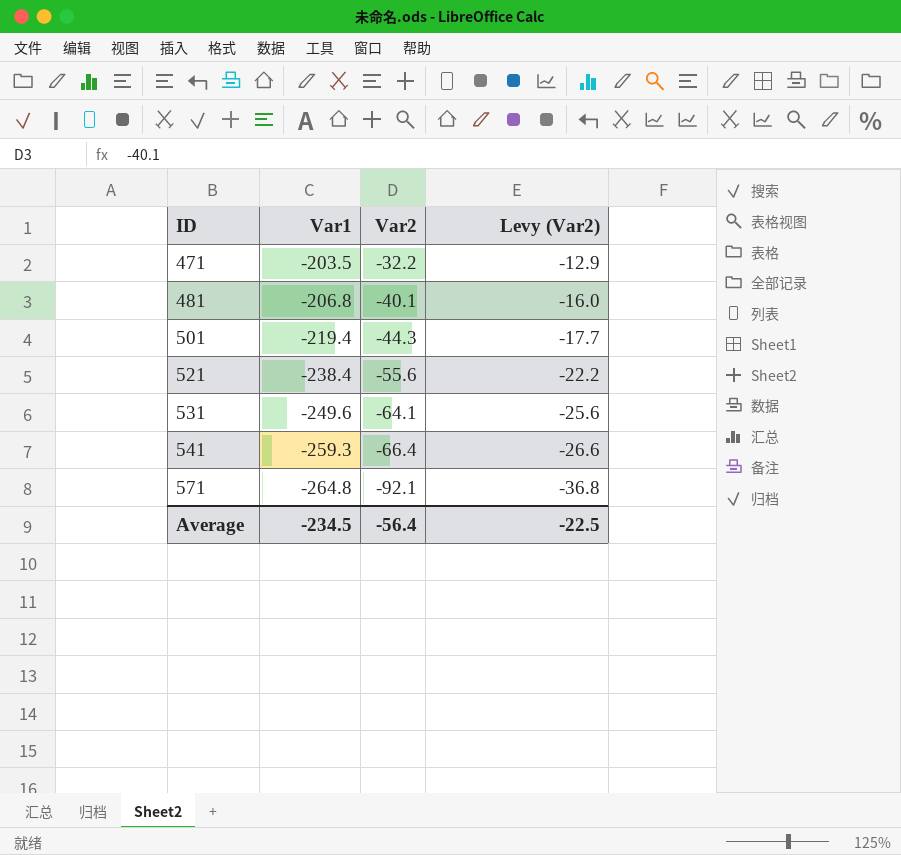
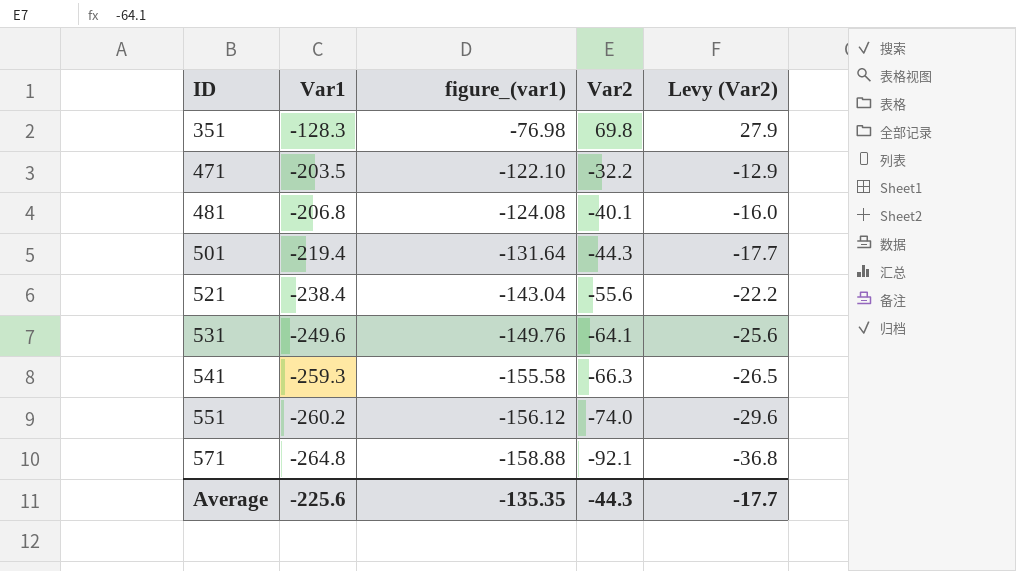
column figure_(var1) | formula: none -> [Var1] * 0.6
row 351: none -> -128.3 | -76.98 | 69.8 | 27.9
541 | Var2: -66.4 -> -66.3
541 | Levy (Var2): -26.6 -> -26.5
row 551: none -> -260.2 | -156.12 | -74.0 | -29.6
Average | Var1: -234.5 -> -225.6
Average | Var2: -56.4 -> -44.3
Average | Levy (Var2): -22.5 -> -17.7

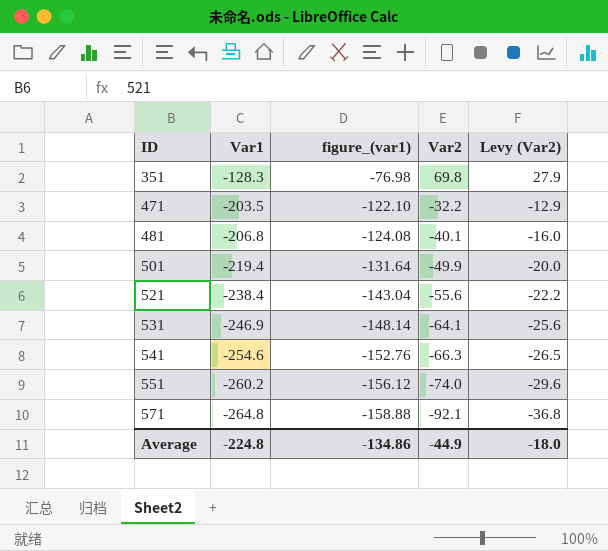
501 | Var2: -44.3 -> -49.9
501 | Levy (Var2): -17.7 -> -20.0
531 | Var1: -249.6 -> -246.9
531 | figure_(var1): -149.76 -> -148.14
541 | Var1: -259.3 -> -254.6
541 | figure_(var1): -155.58 -> -152.76
Average | Var1: -225.6 -> -224.8
Average | figure_(var1): -135.35 -> -134.86
Average | Var2: -44.3 -> -44.9
Average | Levy (Var2): -17.7 -> -18.0

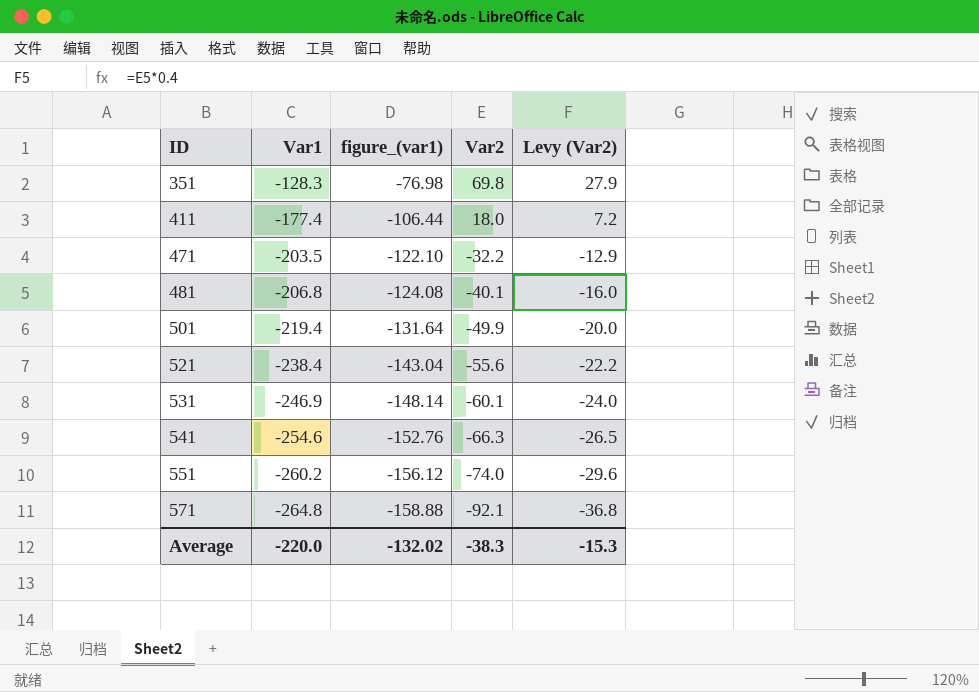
row 411: none -> -177.4 | -106.44 | 18.0 | 7.2
531 | Var2: -64.1 -> -60.1
531 | Levy (Var2): -25.6 -> -24.0
Average | Var1: -224.8 -> -220.0
Average | figure_(var1): -134.86 -> -132.02
Average | Var2: -44.9 -> -38.3
Average | Levy (Var2): -18.0 -> -15.3

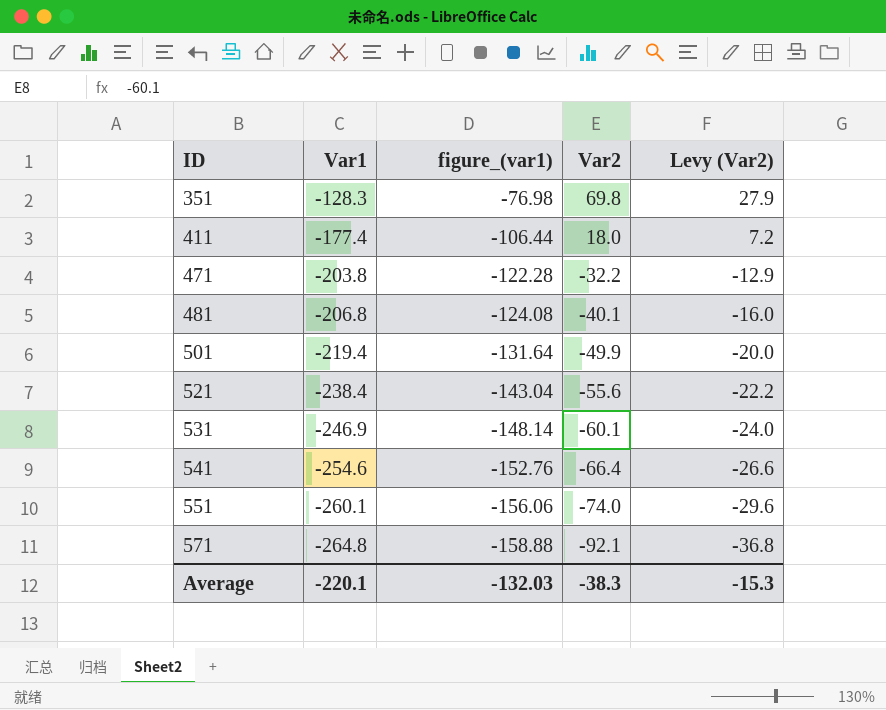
471 | Var1: -203.5 -> -203.8
471 | figure_(var1): -122.10 -> -122.28
541 | Var2: -66.3 -> -66.4
541 | Levy (Var2): -26.5 -> -26.6
551 | Var1: -260.2 -> -260.1
551 | figure_(var1): -156.12 -> -156.06
Average | Var1: -220.0 -> -220.1
Average | figure_(var1): -132.02 -> -132.03

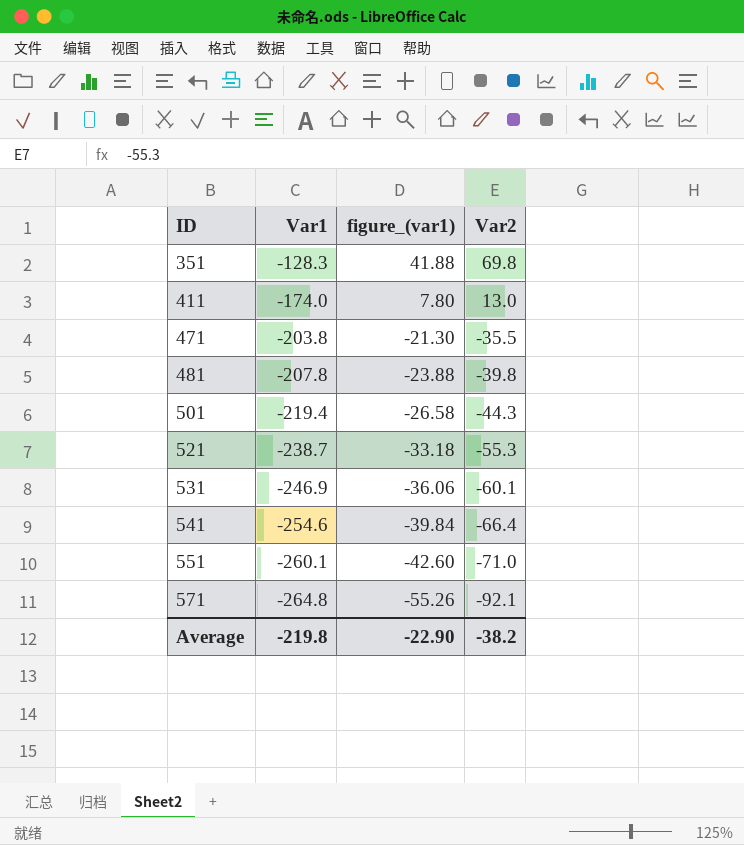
column Levy (Var2) | formula: [Var2] * 0.4 -> none
column figure_(var1) | formula: [Var1] * 0.6 -> [Var2] * 0.6
411 | Var1: -177.4 -> -174.0
411 | Var2: 18.0 -> 13.0
471 | Var2: -32.2 -> -35.5
481 | Var1: -206.8 -> -207.8
481 | Var2: -40.1 -> -39.8
501 | Var2: -49.9 -> -44.3
521 | Var1: -238.4 -> -238.7
521 | Var2: -55.6 -> -55.3
551 | Var2: -74.0 -> -71.0
Average | Var1: -220.1 -> -219.8
Average | figure_(var1): -132.03 -> -22.90
Average | Var2: -38.3 -> -38.2

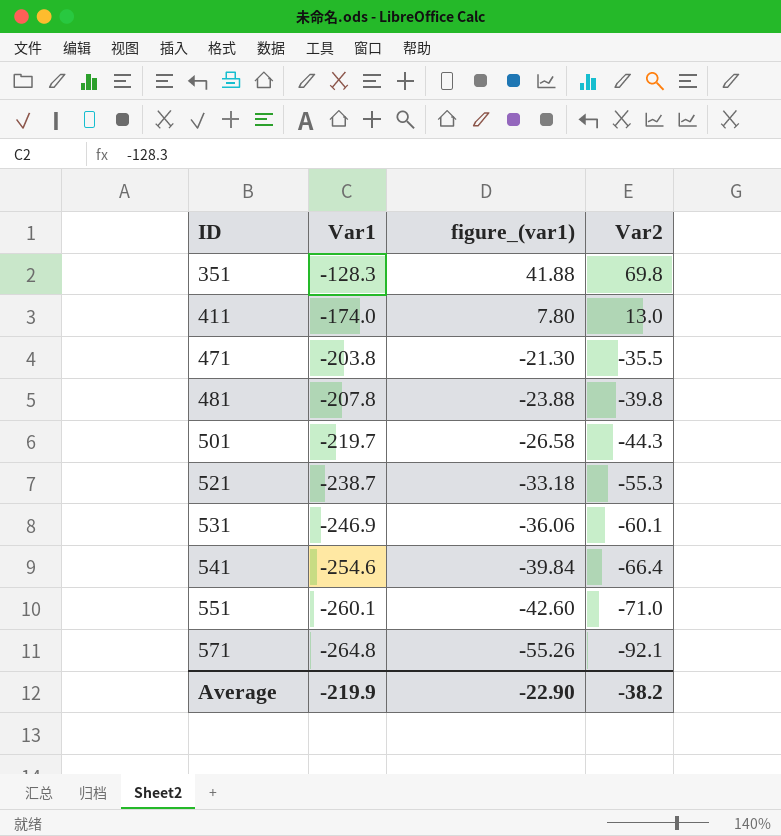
501 | Var1: -219.4 -> -219.7
Average | Var1: -219.8 -> -219.9

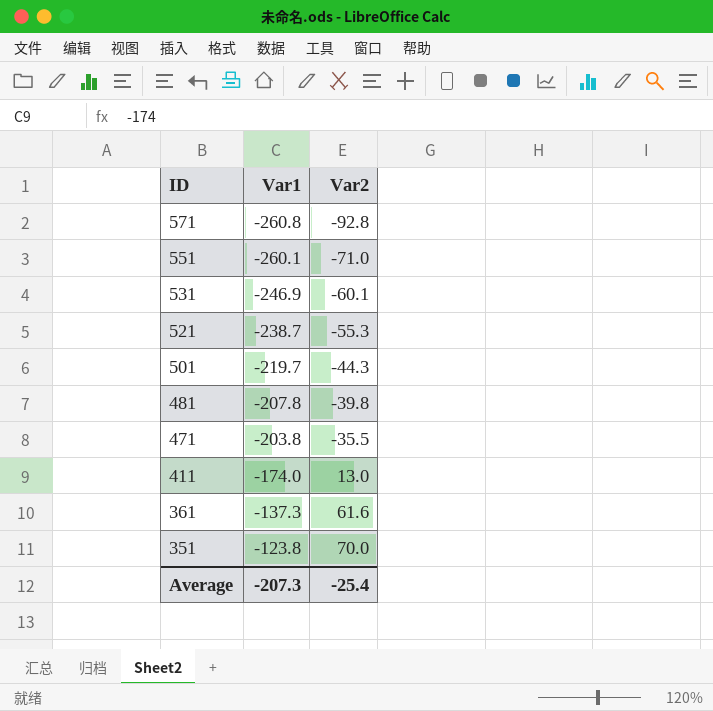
row order: ID ascending -> ID descending
column figure_(var1) | formula: [Var2] * 0.6 -> none
row 541: -254.6 | -39.84 | -66.4 -> none
571 | Var1: -264.8 -> -260.8
571 | Var2: -92.1 -> -92.8
row 361: none -> -137.3 | 61.6
351 | Var1: -128.3 -> -123.8
351 | Var2: 69.8 -> 70.0
Average | Var1: -219.9 -> -207.3
Average | Var2: -38.2 -> -25.4

